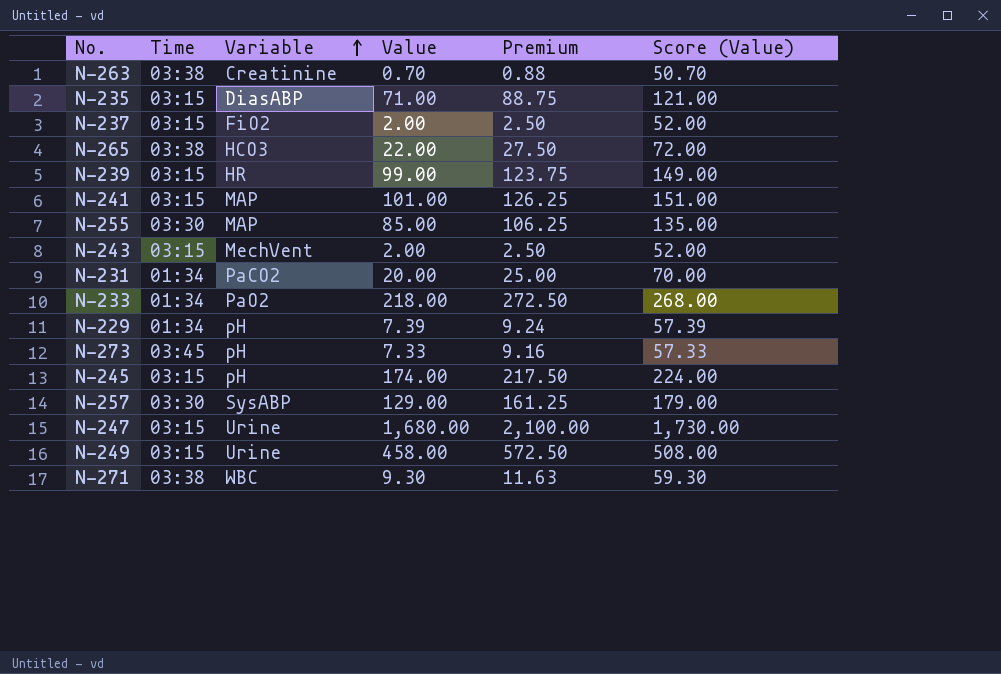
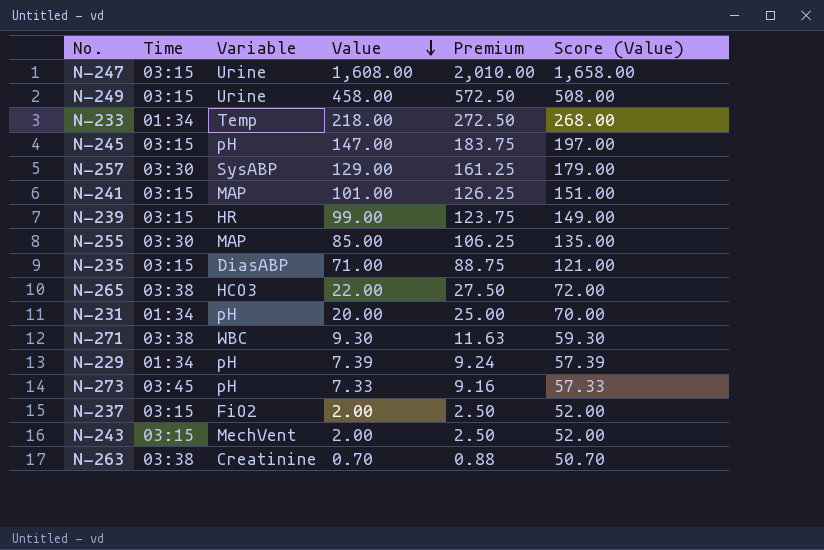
row order: Variable ascending -> Value descending
N-247 | Value: 1,680.00 -> 1,608.00
N-247 | Premium: 2,100.00 -> 2,010.00
N-247 | Score (Value): 1,730.00 -> 1,658.00
N-233 | Variable: PaO2 -> Temp
N-245 | Value: 174.00 -> 147.00
N-245 | Premium: 217.50 -> 183.75
N-245 | Score (Value): 224.00 -> 197.00
N-231 | Variable: PaCO2 -> pH

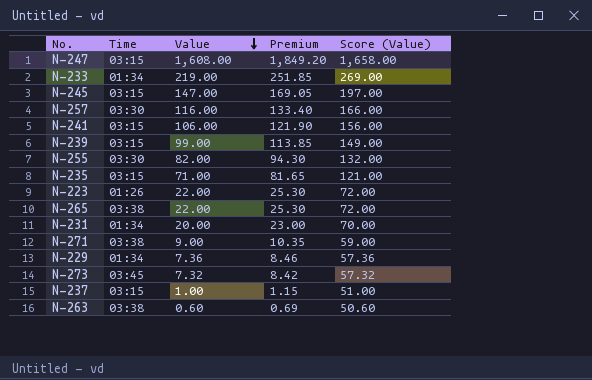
column Variable | position: 3 -> none
column Premium | formula: [Value] * 1.25 -> [Value] * 1.15
row N-249: 03:15 | Urine | 458.00 | 572.50 | 508.00 -> none
row N-243: 03:15 | MechVent | 2.00 | 2.50 | 52.00 -> none
N-233 | Value: 218.00 -> 219.00
N-233 | Score (Value): 268.00 -> 269.00
N-257 | Value: 129.00 -> 116.00
N-257 | Score (Value): 179.00 -> 166.00
N-241 | Value: 101.00 -> 106.00
N-241 | Score (Value): 151.00 -> 156.00
N-255 | Value: 85.00 -> 82.00
N-255 | Score (Value): 135.00 -> 132.00
row N-223: none -> 01:26 | 22.00 | 25.30 | 72.00
N-271 | Value: 9.30 -> 9.00
N-271 | Score (Value): 59.30 -> 59.00
N-229 | Value: 7.39 -> 7.36
N-229 | Score (Value): 57.39 -> 57.36
N-273 | Value: 7.33 -> 7.32
N-273 | Score (Value): 57.33 -> 57.32
N-237 | Value: 2.00 -> 1.00
N-237 | Score (Value): 52.00 -> 51.00
N-263 | Value: 0.70 -> 0.60
N-263 | Score (Value): 50.70 -> 50.60

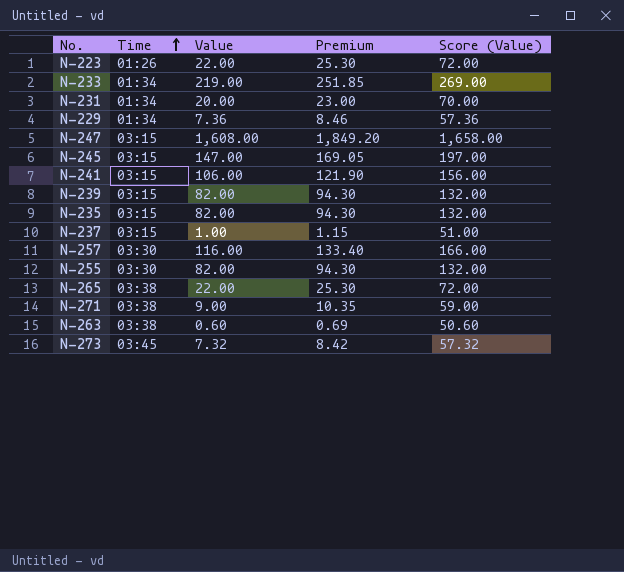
row order: Value descending -> Time ascending
N-239 | Value: 99.00 -> 82.00
N-239 | Premium: 113.85 -> 94.30
N-239 | Score (Value): 149.00 -> 132.00
N-235 | Value: 71.00 -> 82.00
N-235 | Premium: 81.65 -> 94.30
N-235 | Score (Value): 121.00 -> 132.00

